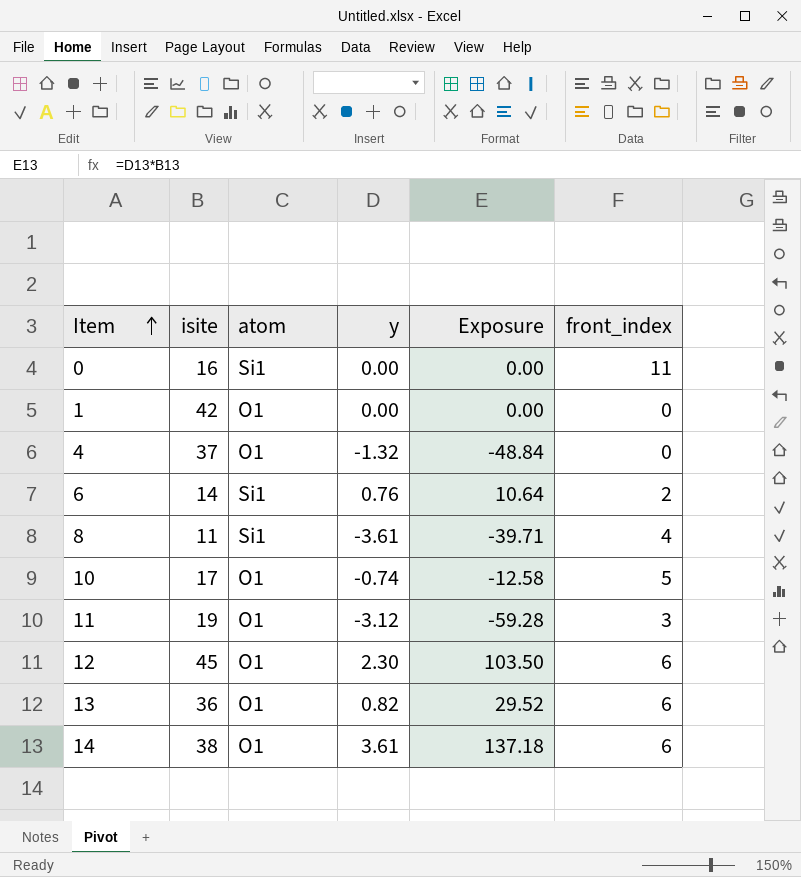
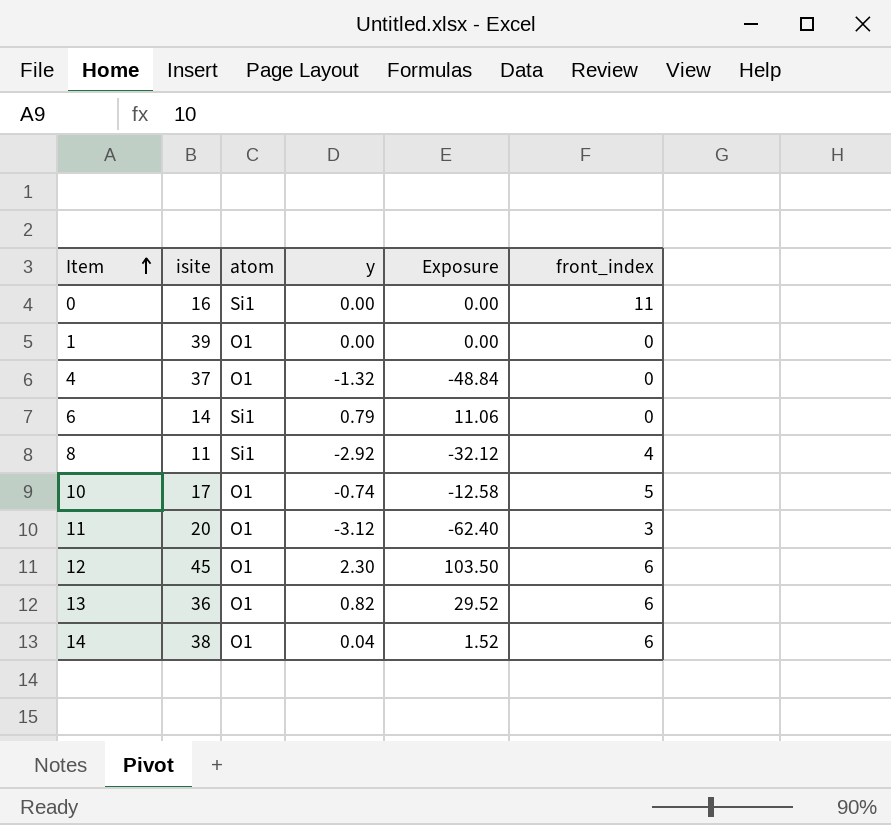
1 | isite: 42 -> 39
6 | y: 0.76 -> 0.79
6 | Exposure: 10.64 -> 11.06
6 | front_index: 2 -> 0
8 | y: -3.61 -> -2.92
8 | Exposure: -39.71 -> -32.12
11 | isite: 19 -> 20
11 | Exposure: -59.28 -> -62.40
14 | y: 3.61 -> 0.04
14 | Exposure: 137.18 -> 1.52

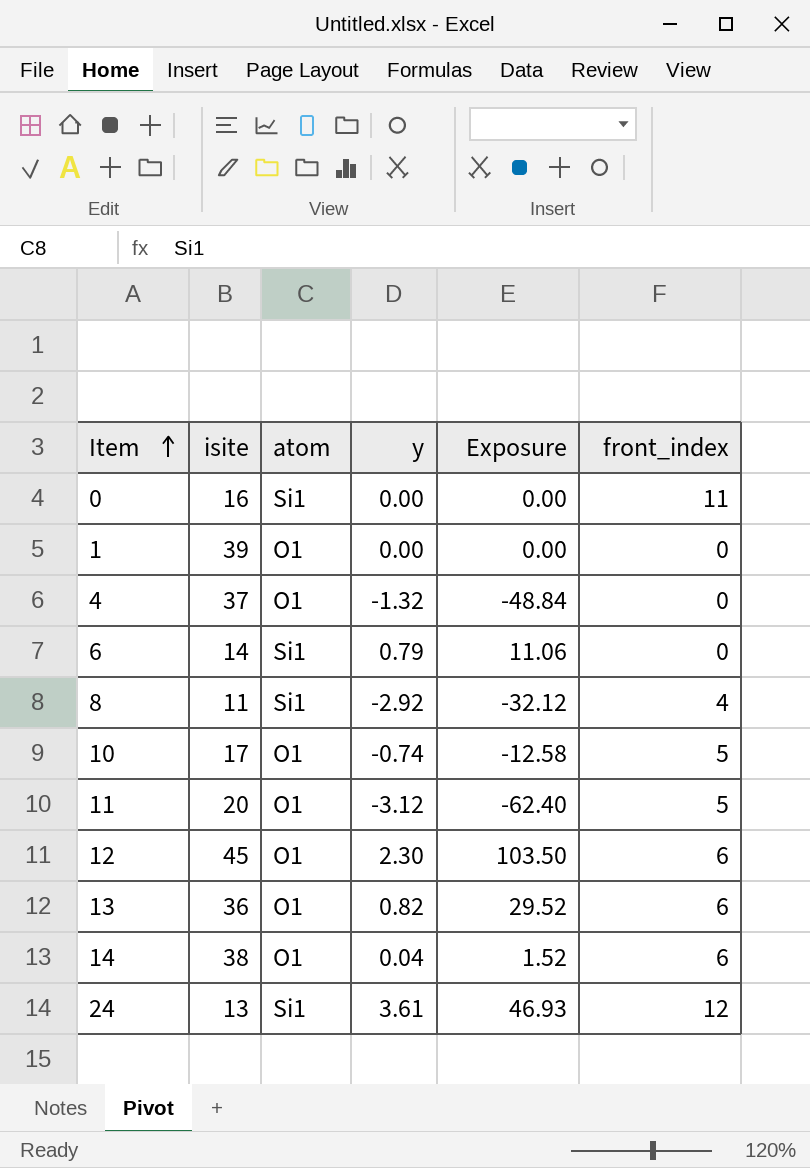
11 | front_index: 3 -> 5
row 24: none -> 13 | Si1 | 3.61 | 46.93 | 12

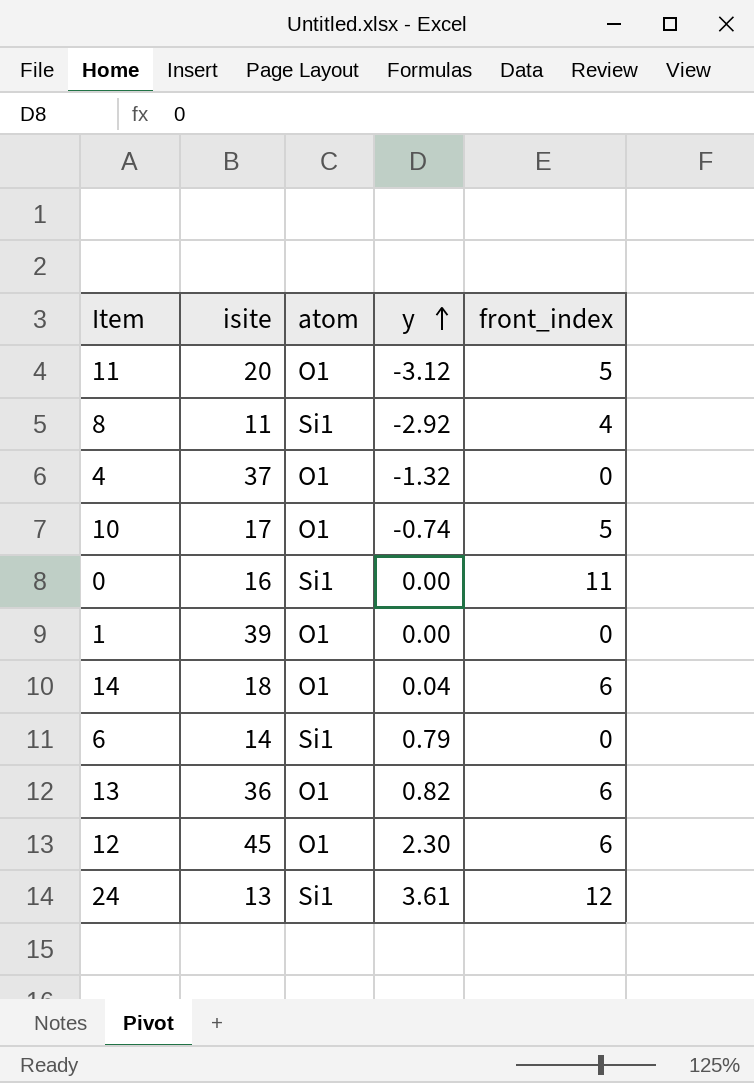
row order: Item ascending -> y ascending
column Exposure | formula: [isite] * [y] -> none
14 | isite: 38 -> 18

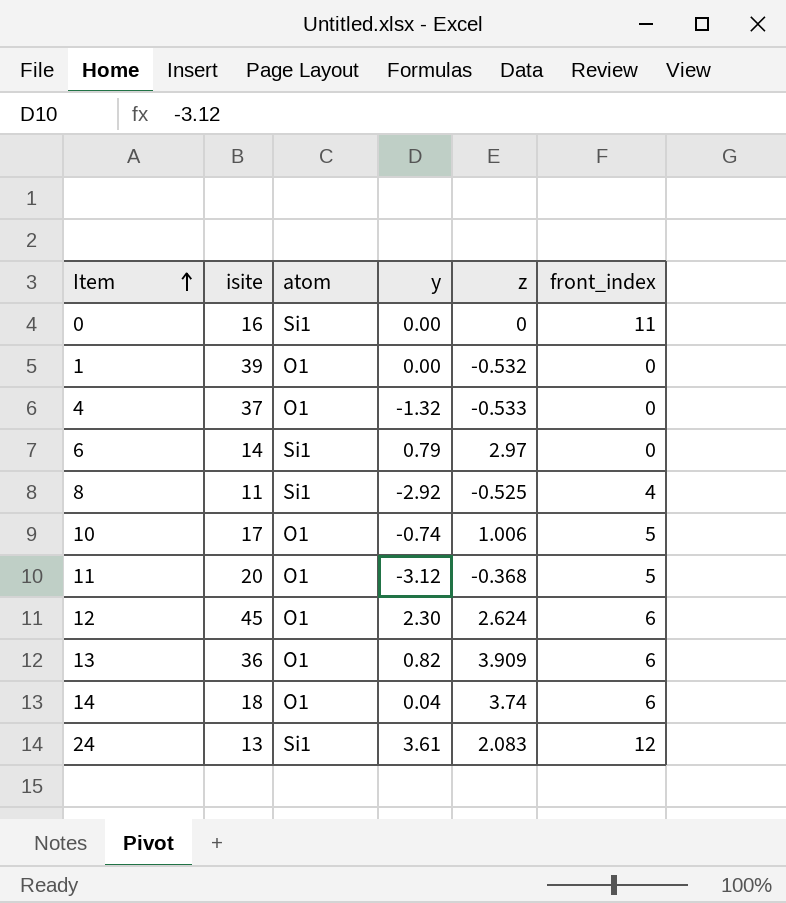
row order: y ascending -> Item ascending
column z | position: none -> 5

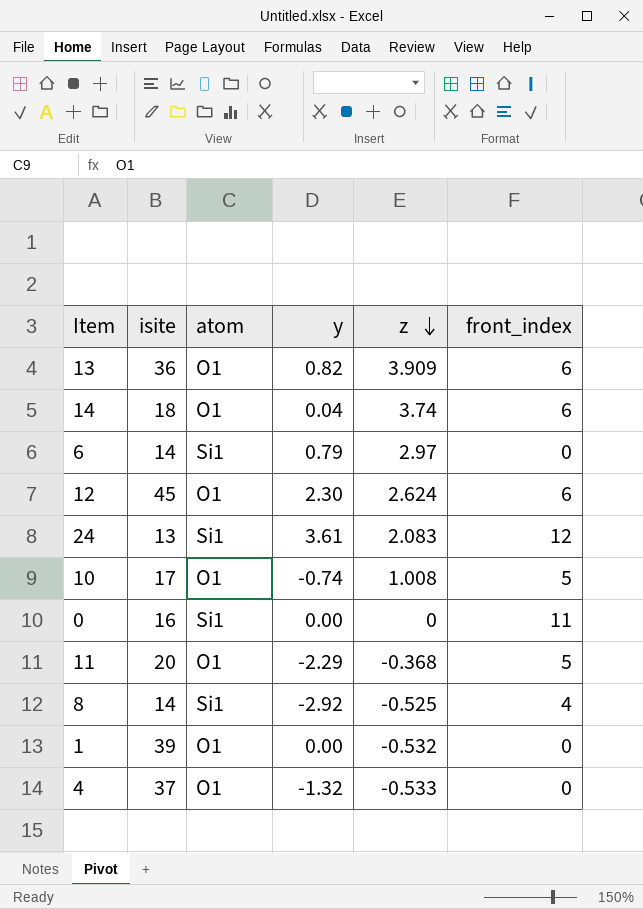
row order: Item ascending -> z descending
10 | z: 1.006 -> 1.008
11 | y: -3.12 -> -2.29
8 | isite: 11 -> 14

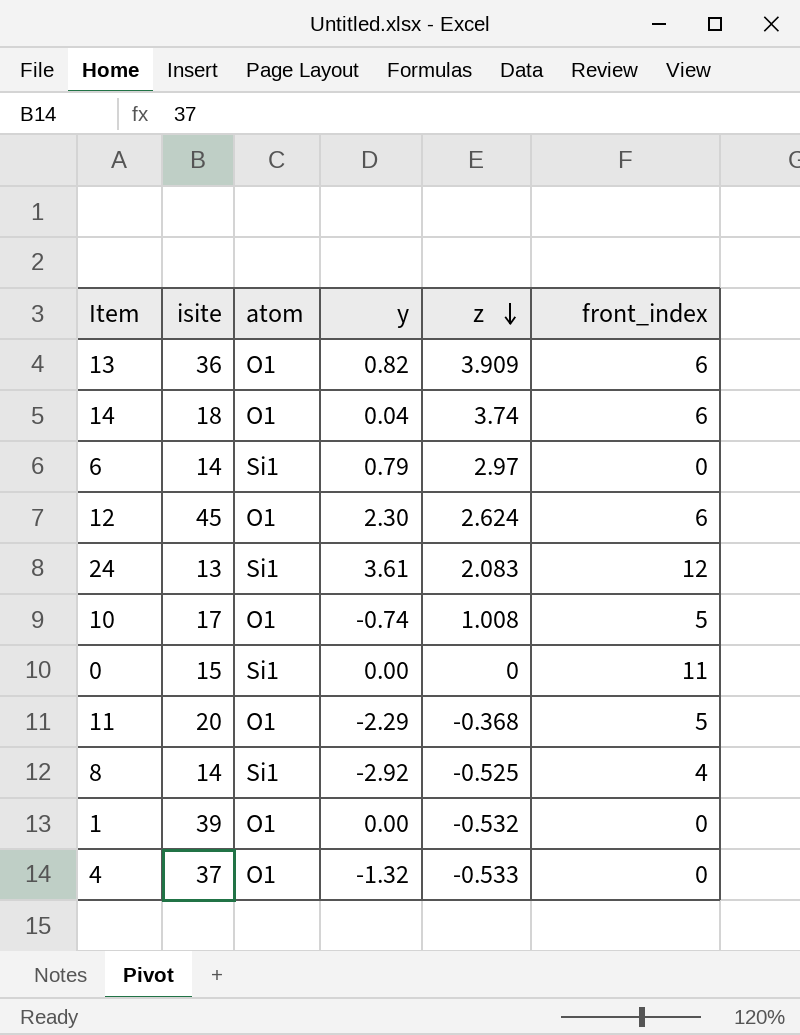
0 | isite: 16 -> 15

